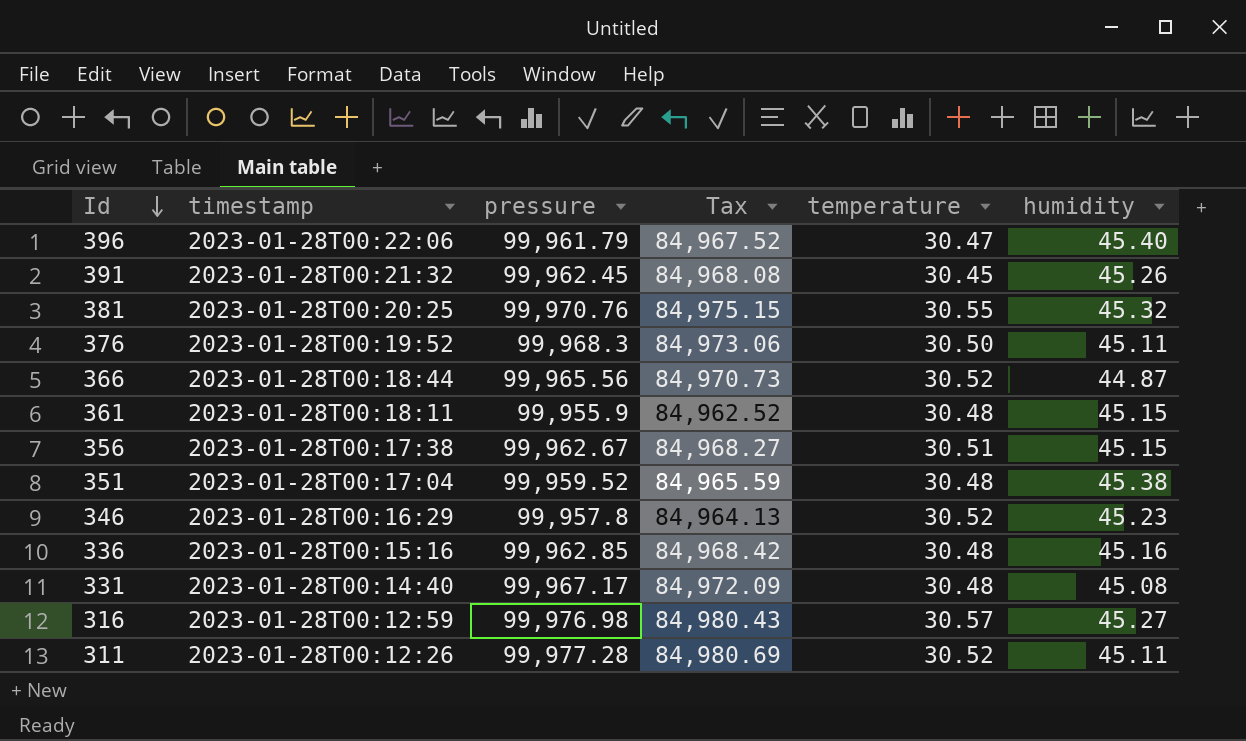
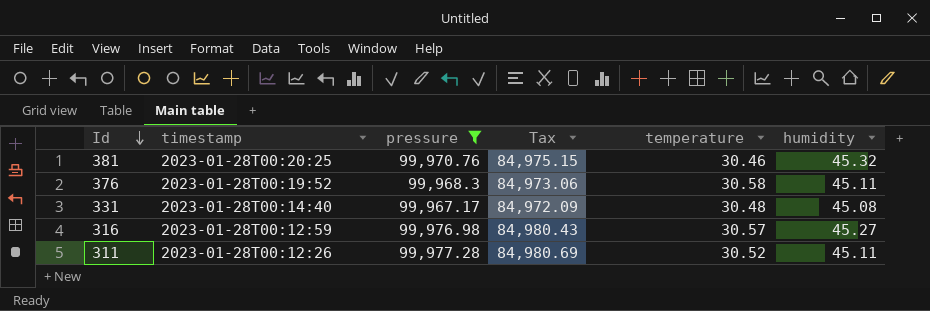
filter: none -> pressure >= 99,967.17
381 | temperature: 30.55 -> 30.46
376 | temperature: 30.50 -> 30.58

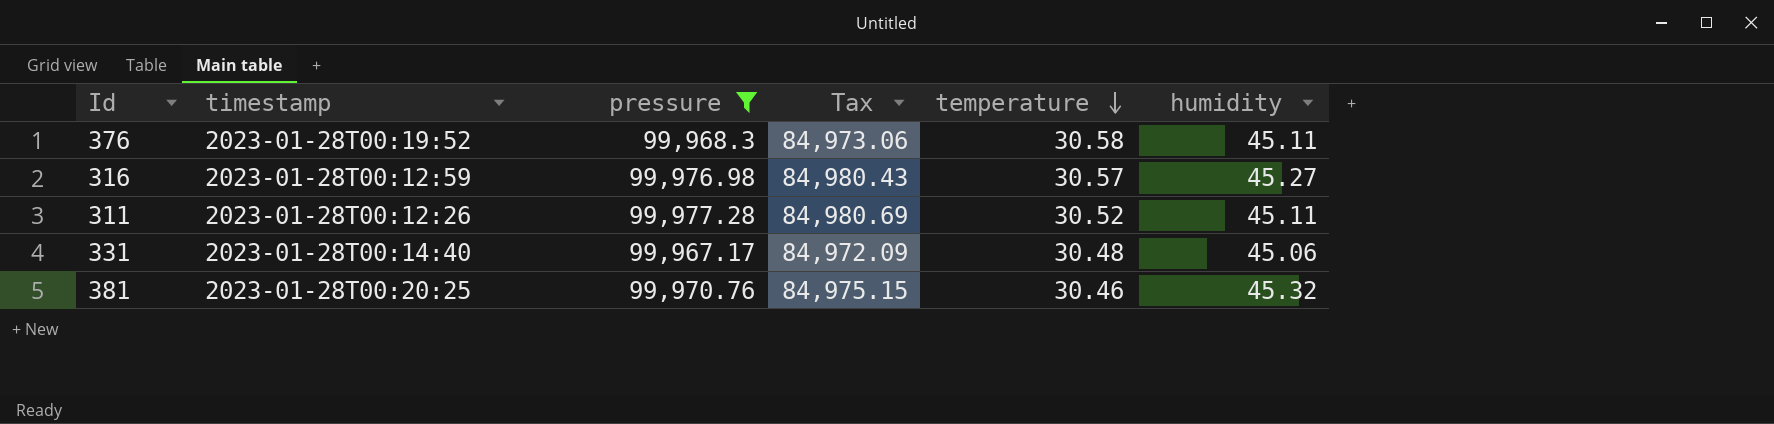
row order: Id descending -> temperature descending
331 | humidity: 45.08 -> 45.06

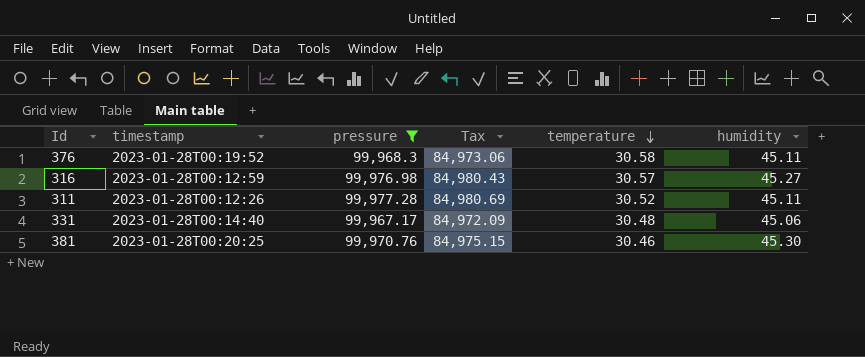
381 | humidity: 45.32 -> 45.30

